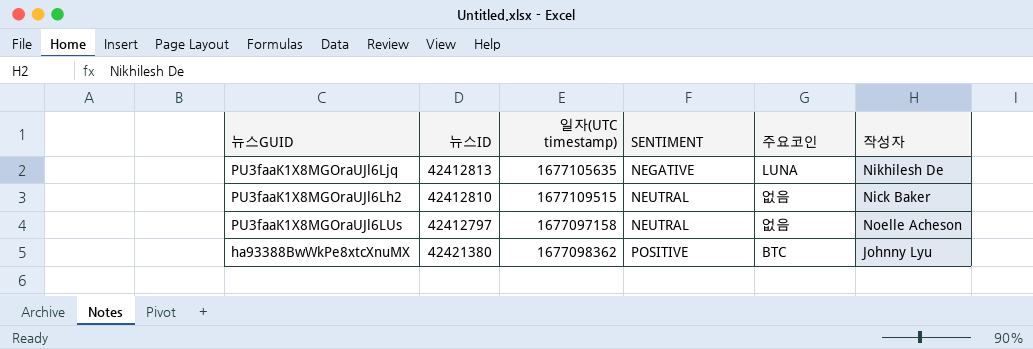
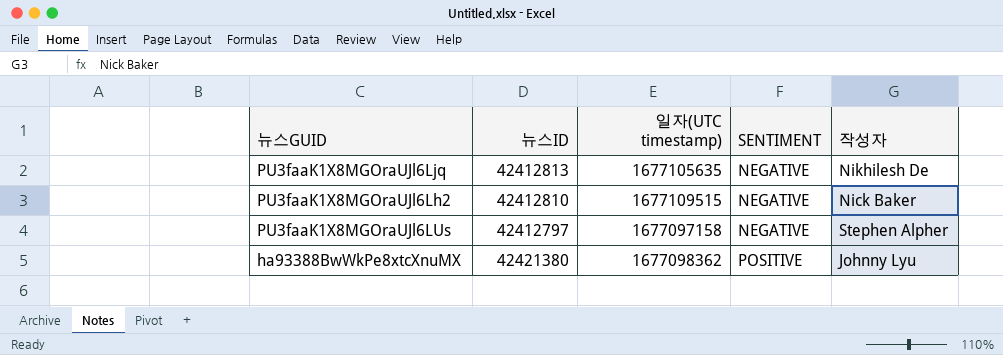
column 주요코인 | position: 5 -> none
PU3faaK1X8MGOraUJl6Lh2 | SENTIMENT: NEUTRAL -> NEGATIVE
PU3faaK1X8MGOraUJl6LUs | SENTIMENT: NEUTRAL -> NEGATIVE
PU3faaK1X8MGOraUJl6LUs | 작성자: Noelle Acheson -> Stephen Alpher

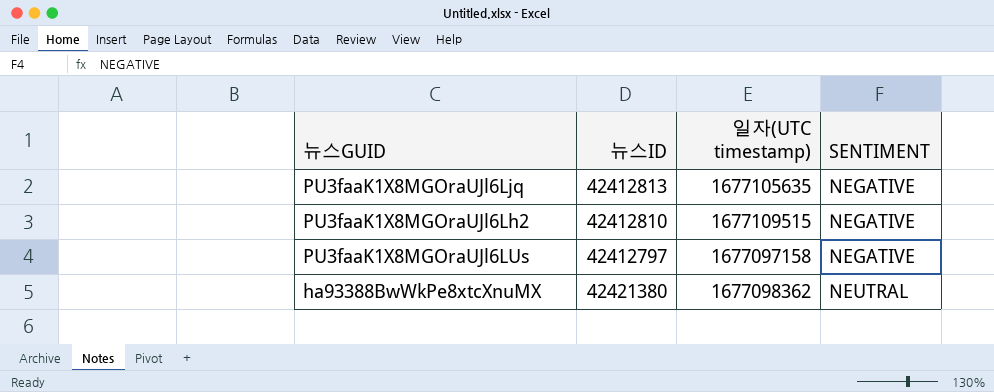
column 작성자 | position: 5 -> none
ha93388BwWkPe8xtcXnuMX | SENTIMENT: POSITIVE -> NEUTRAL

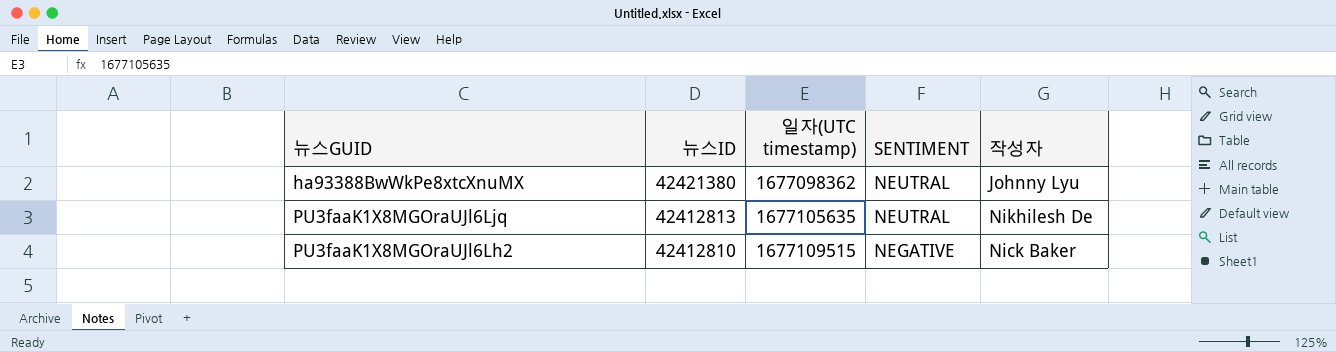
row order: SENTIMENT ascending -> 뉴스ID descending
column 작성자 | position: none -> 5
row PU3faaK1X8MGOraUJl6LUs: 42412797 | 1677097158 | NEGATIVE -> none
PU3faaK1X8MGOraUJl6Ljq | SENTIMENT: NEGATIVE -> NEUTRAL

